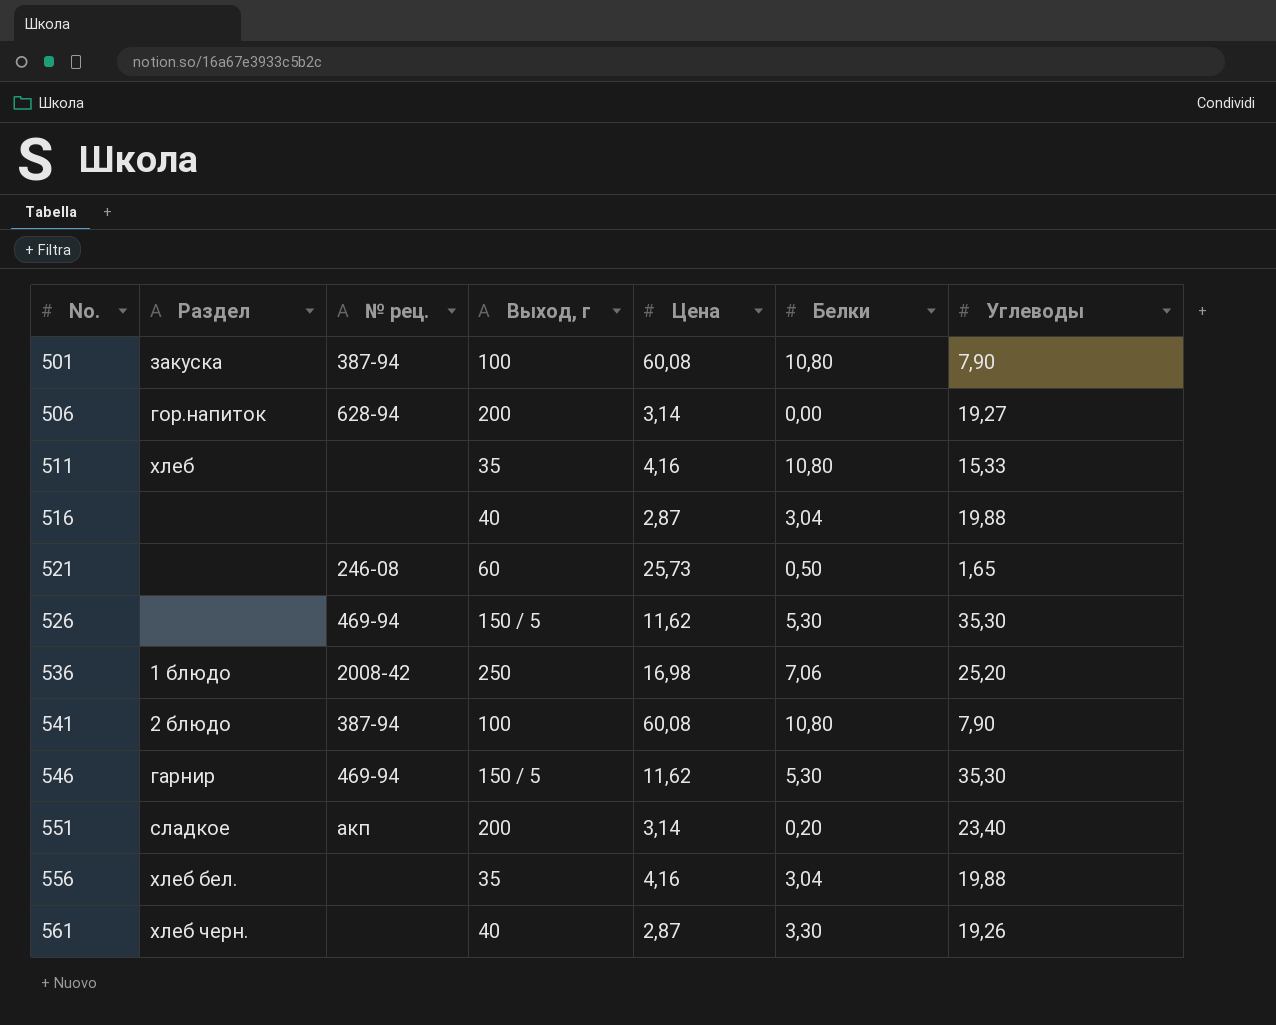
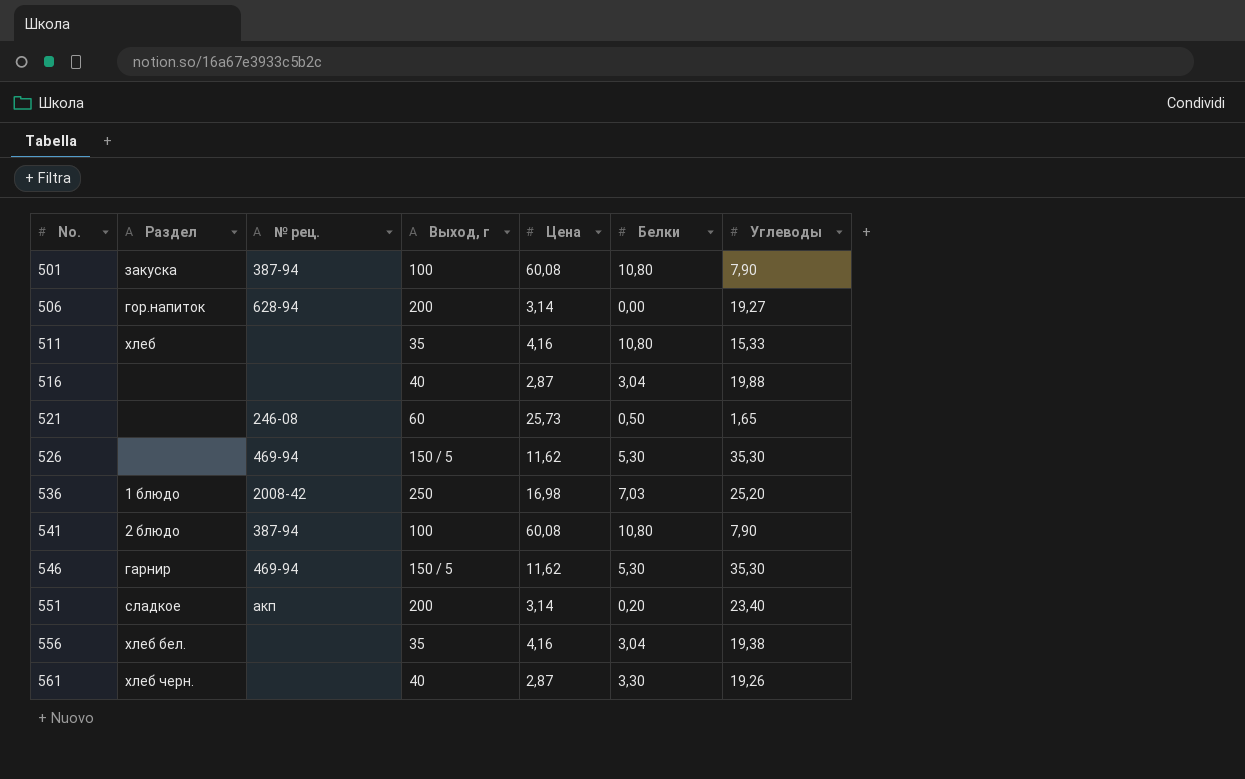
536 | Белки: 7,06 -> 7,03
556 | Углеводы: 19,88 -> 19,38

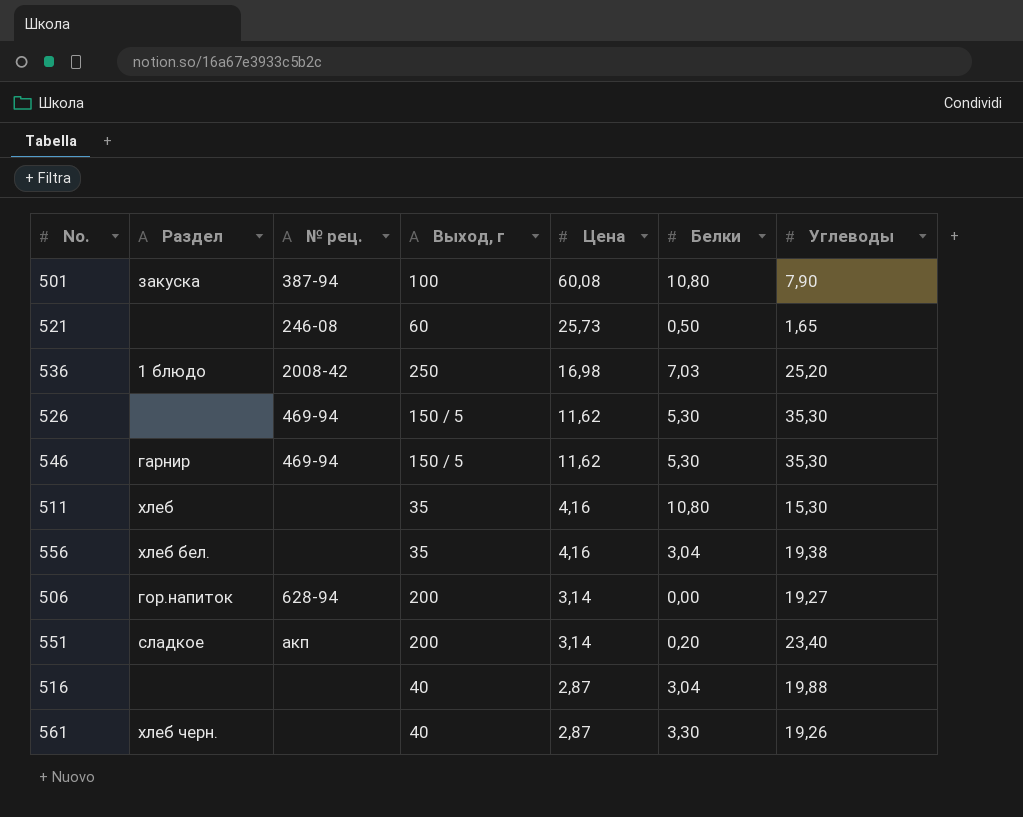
row order: No. ascending -> Цена descending
row 541: 2 блюдо | 387-94 | 100 | 60,08 | 10,80 | 7,90 -> none
511 | Углеводы: 15,33 -> 15,30

